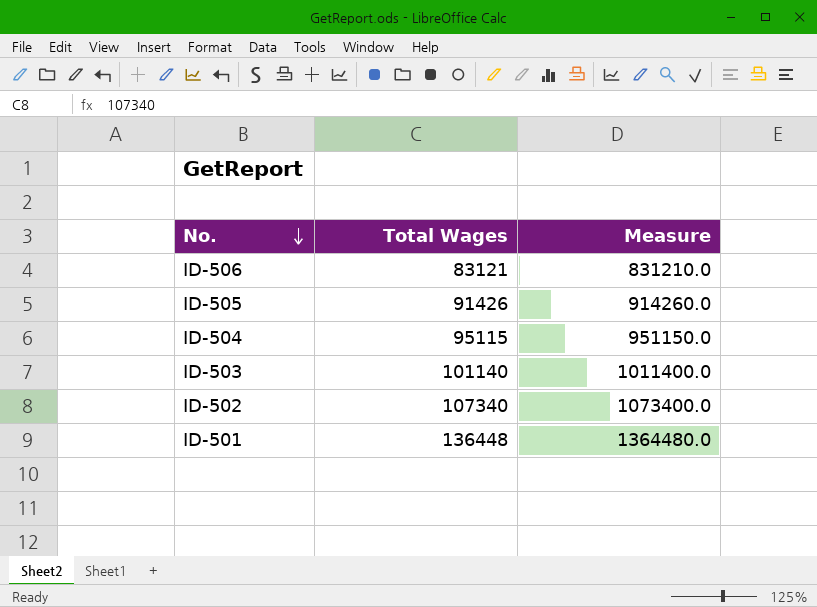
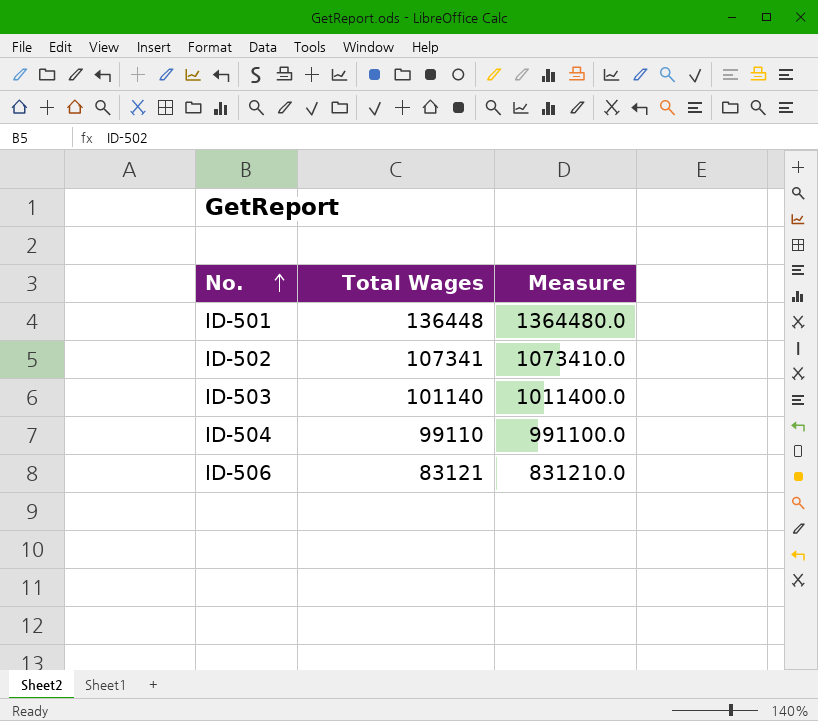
row order: No. descending -> No. ascending
row ID-505: 91426 | 914260.0 -> none
ID-502 | Total Wages: 107340 -> 107341
ID-502 | Measure: 1073400.0 -> 1073410.0
ID-504 | Total Wages: 95115 -> 99110
ID-504 | Measure: 951150.0 -> 991100.0

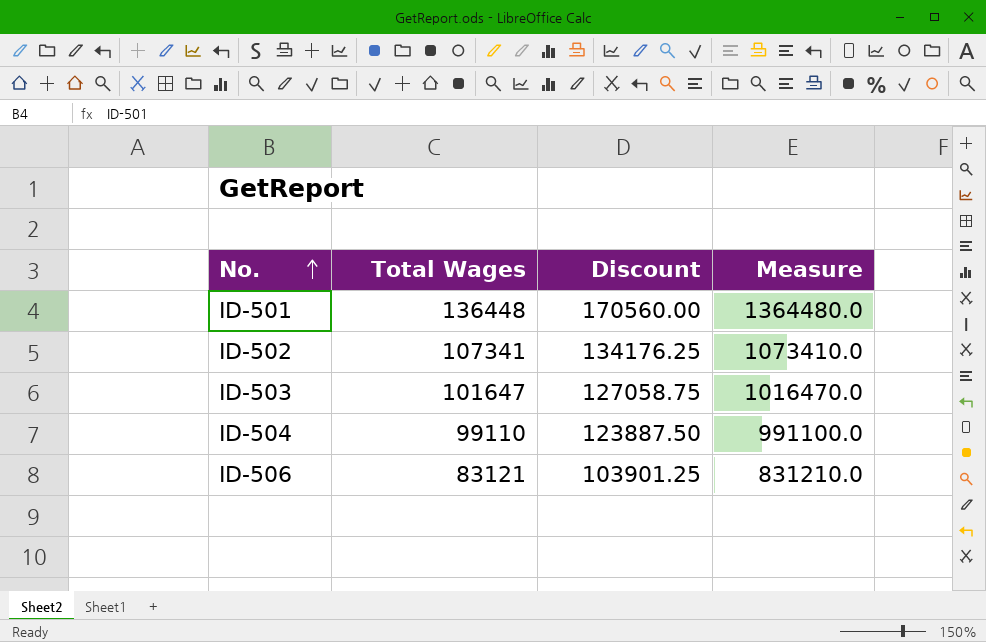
column Discount | formula: none -> [Total Wages] * 1.25
ID-503 | Total Wages: 101140 -> 101647
ID-503 | Measure: 1011400.0 -> 1016470.0

